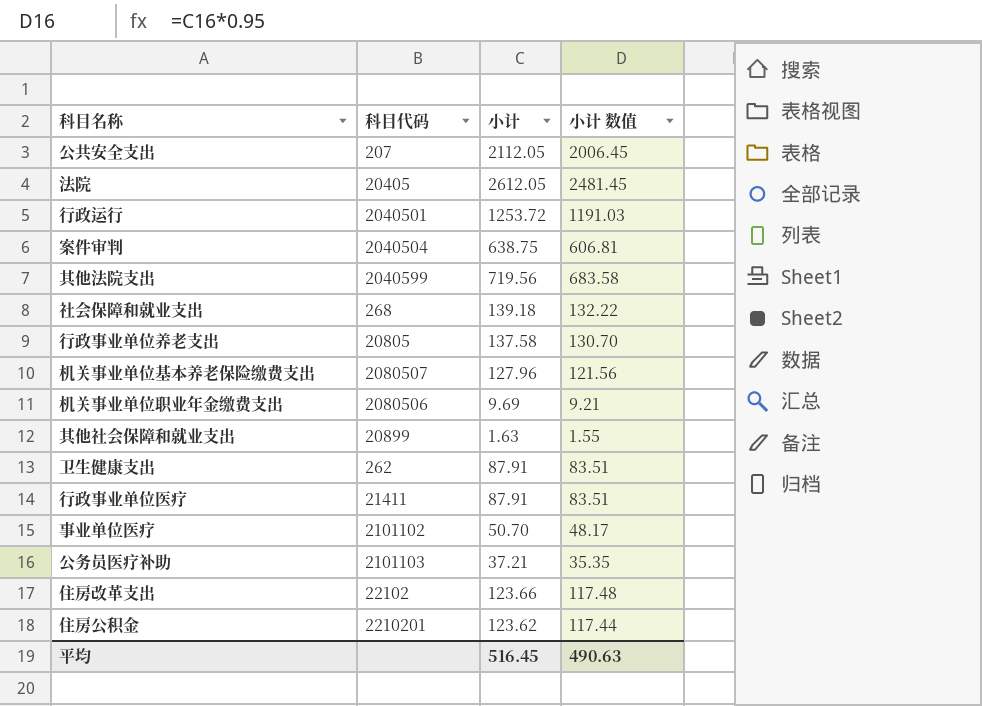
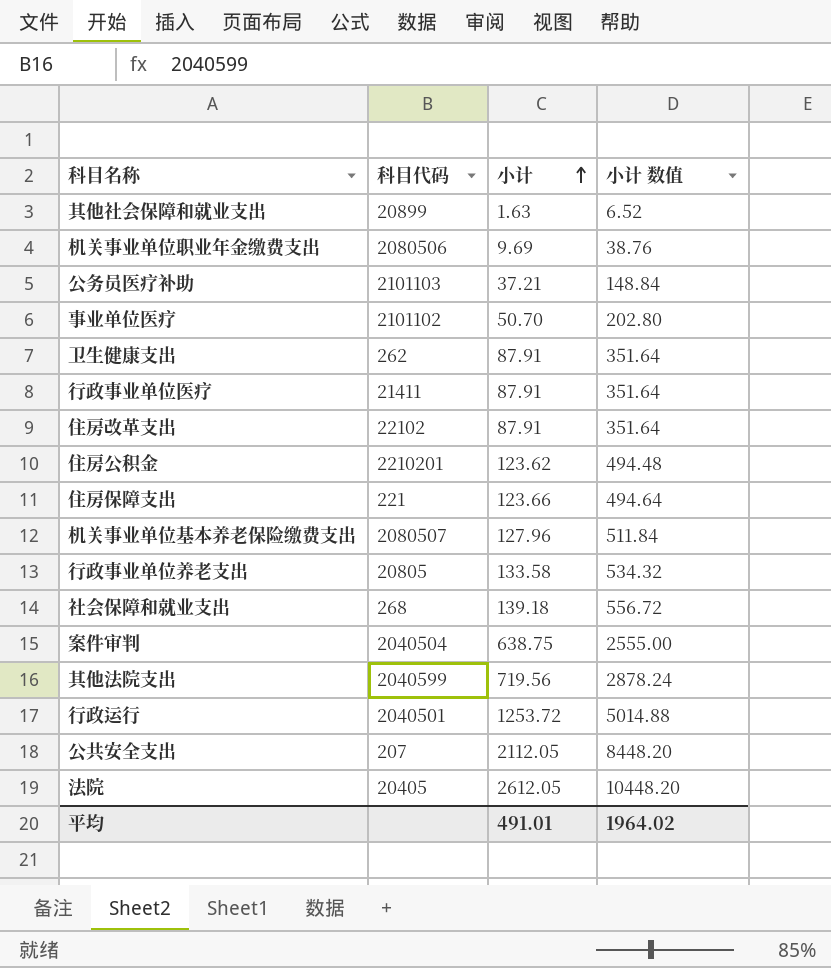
row order: none -> 小计 ascending
column 小计 数值 | formula: [小计] * 0.95 -> [小计] * 4
住房改革支出 | 小计: 123.66 -> 87.91
row 住房保障支出: none -> 221 | 123.66 | 494.64
行政事业单位养老支出 | 小计: 137.58 -> 133.58
平均 | 小计: 516.45 -> 491.01
平均 | 小计 数值: 490.63 -> 1964.02

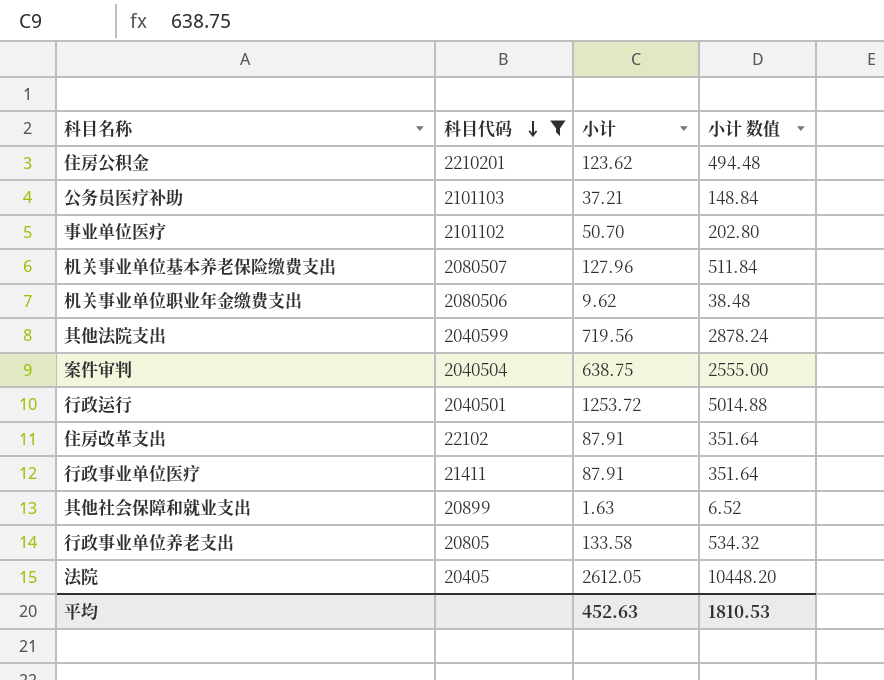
filter: none -> 科目代码 >= 20405
row order: 小计 ascending -> 科目代码 descending
机关事业单位职业年金缴费支出 | 小计: 9.69 -> 9.62
机关事业单位职业年金缴费支出 | 小计 数值: 38.76 -> 38.48
平均 | 小计: 491.01 -> 452.63
平均 | 小计 数值: 1964.02 -> 1810.53

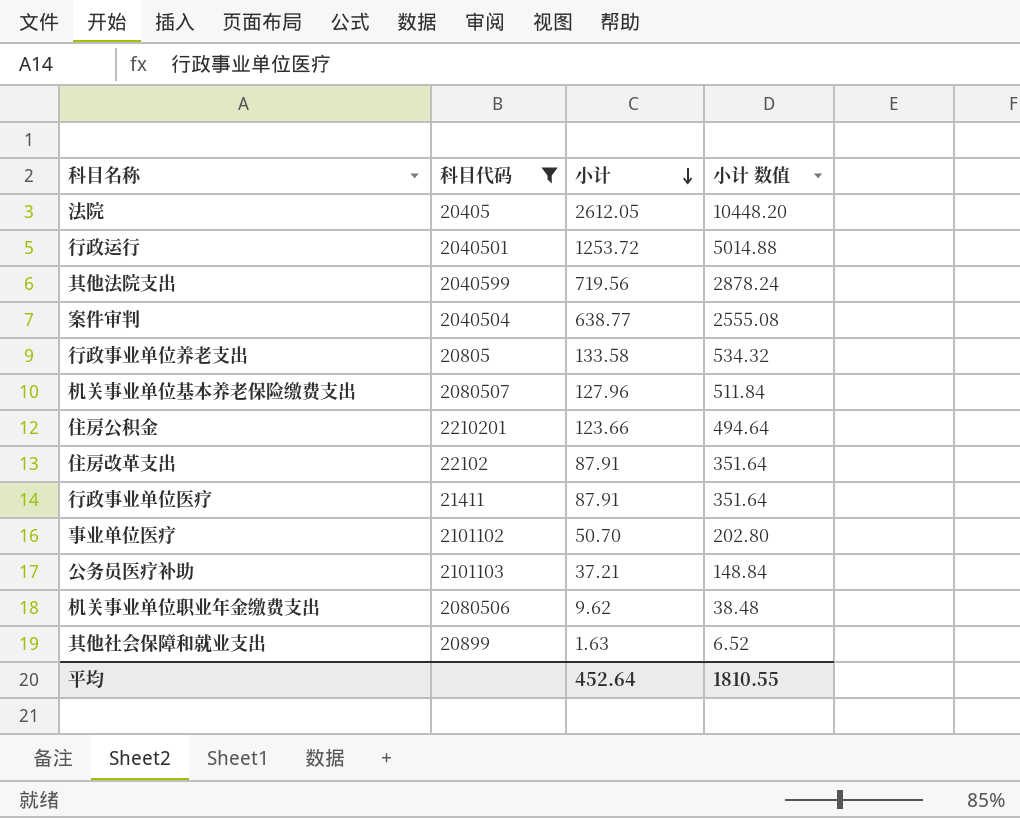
row order: 科目代码 descending -> 小计 descending
案件审判 | 小计: 638.75 -> 638.77
案件审判 | 小计 数值: 2555.00 -> 2555.08
住房公积金 | 小计: 123.62 -> 123.66
住房公积金 | 小计 数值: 494.48 -> 494.64
平均 | 小计: 452.63 -> 452.64
平均 | 小计 数值: 1810.53 -> 1810.55

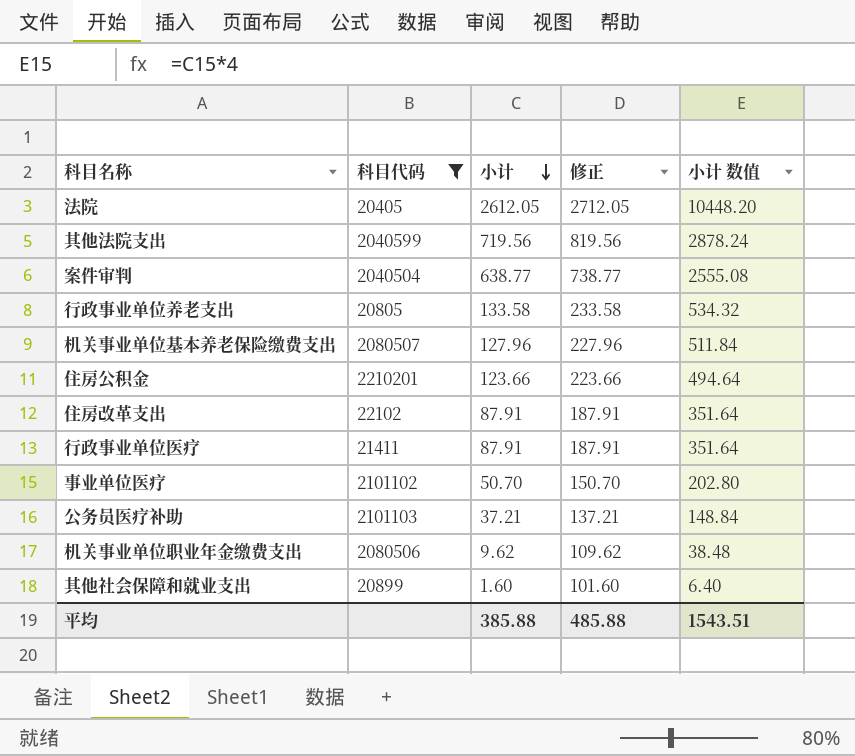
column 修正 | formula: none -> [小计] + 100
row 行政运行: 2040501 | 1253.72 | 5014.88 -> none
其他社会保障和就业支出 | 小计: 1.63 -> 1.60
其他社会保障和就业支出 | 小计 数值: 6.52 -> 6.40
平均 | 小计: 452.64 -> 385.88
平均 | 小计 数值: 1810.55 -> 1543.51

